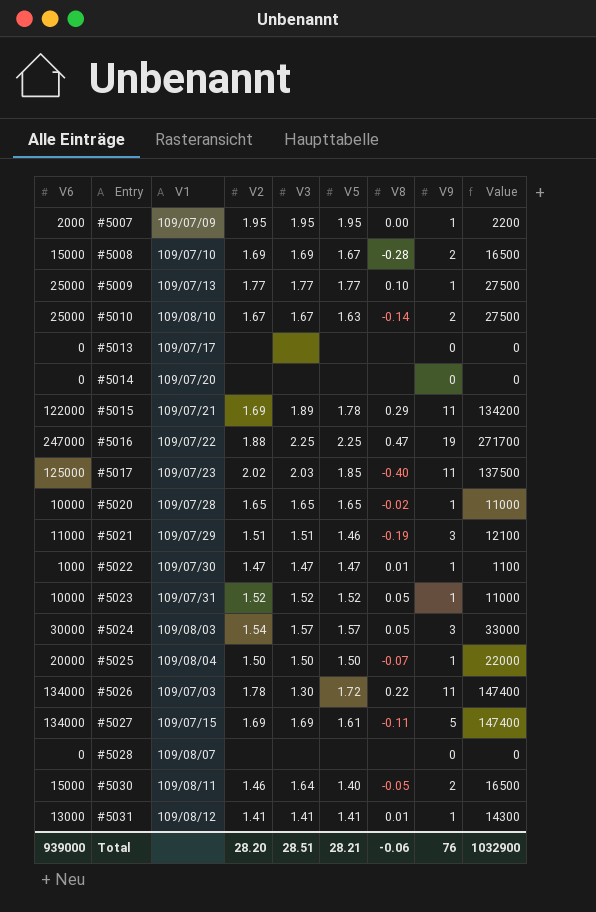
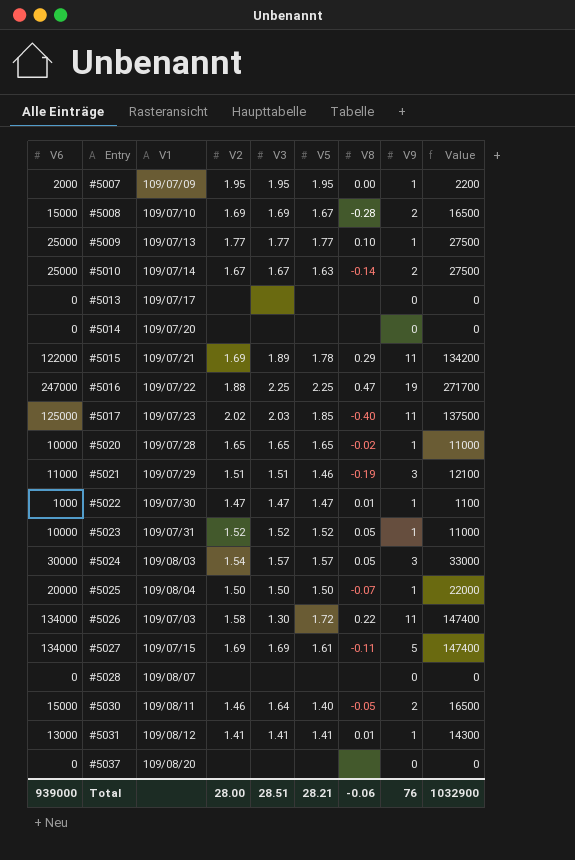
#5010 | V1: 109/08/10 -> 109/07/14
#5026 | V2: 1.78 -> 1.58
row #5037: none -> 0 | 109/08/20 | none | none | none | none | 0 | 0
Total | V2: 28.20 -> 28.00

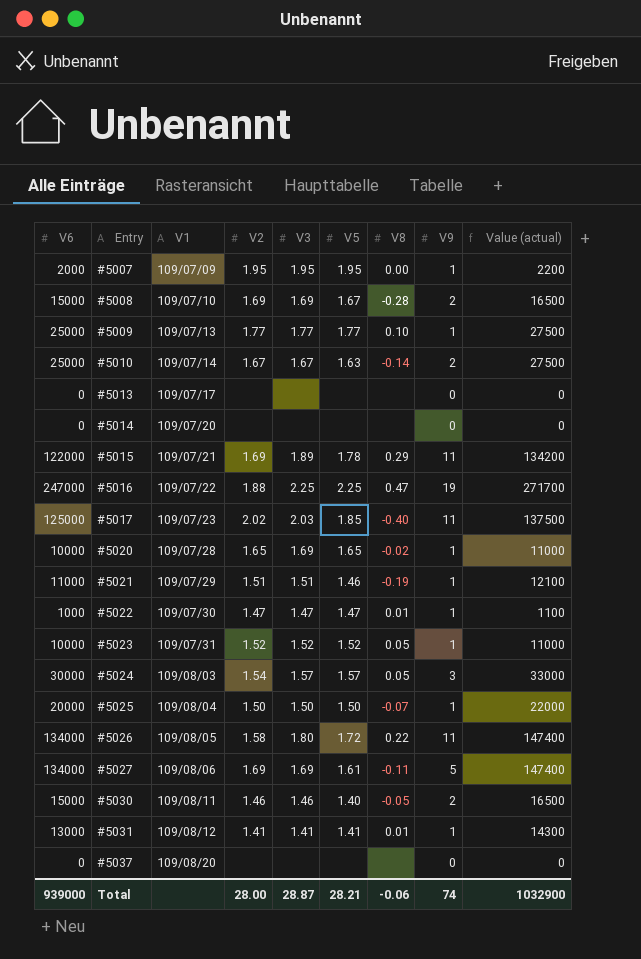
column name: Value -> Value (actual)
row #5028: 0 | 109/08/07 | none | none | none | none | 0 | 0 -> none
#5020 | V3: 1.65 -> 1.69
#5021 | V9: 3 -> 1
#5026 | V1: 109/07/03 -> 109/08/05
#5026 | V3: 1.30 -> 1.80
#5027 | V1: 109/07/15 -> 109/08/06
#5030 | V3: 1.64 -> 1.46
Total | V3: 28.51 -> 28.87
Total | V9: 76 -> 74

